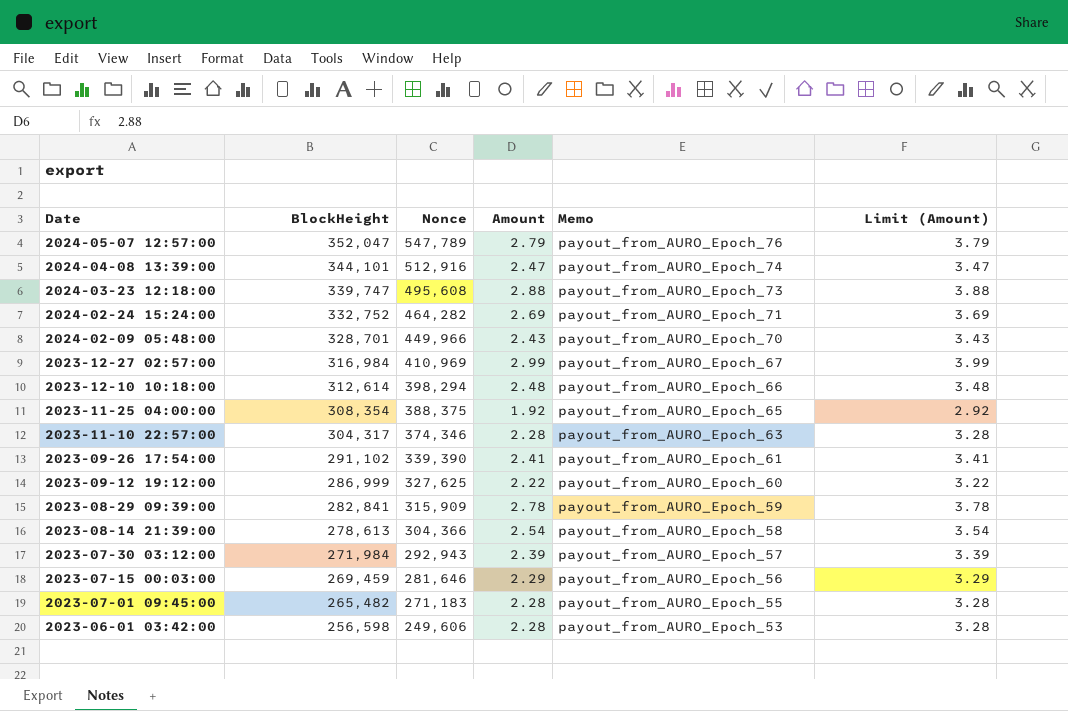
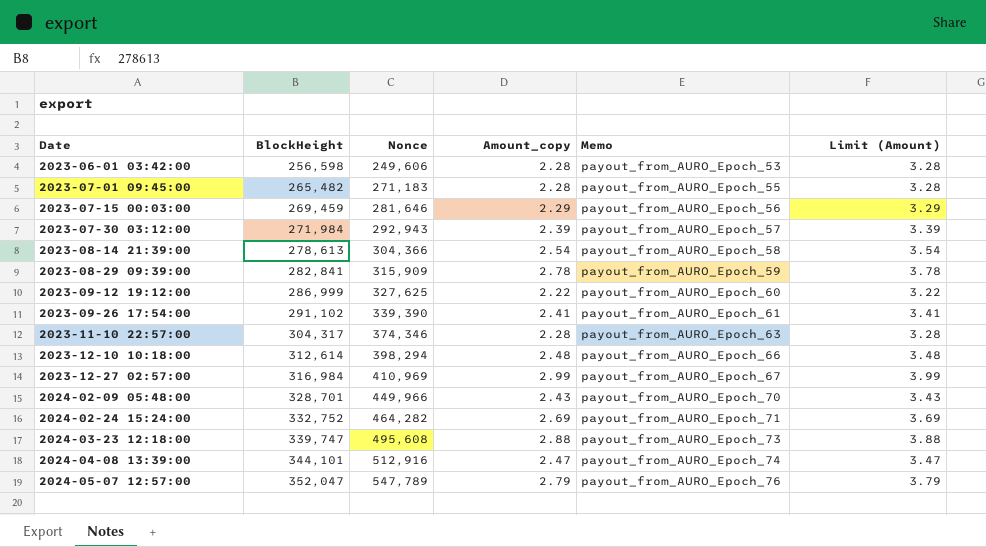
row order: Date descending -> Date ascending
column name: Amount -> Amount_copy
row 2023-11-25 04:00:00: 308,354 | 388,375 | 1.92 | payout_from_AURO_Epoch_65 | 2.92 -> none

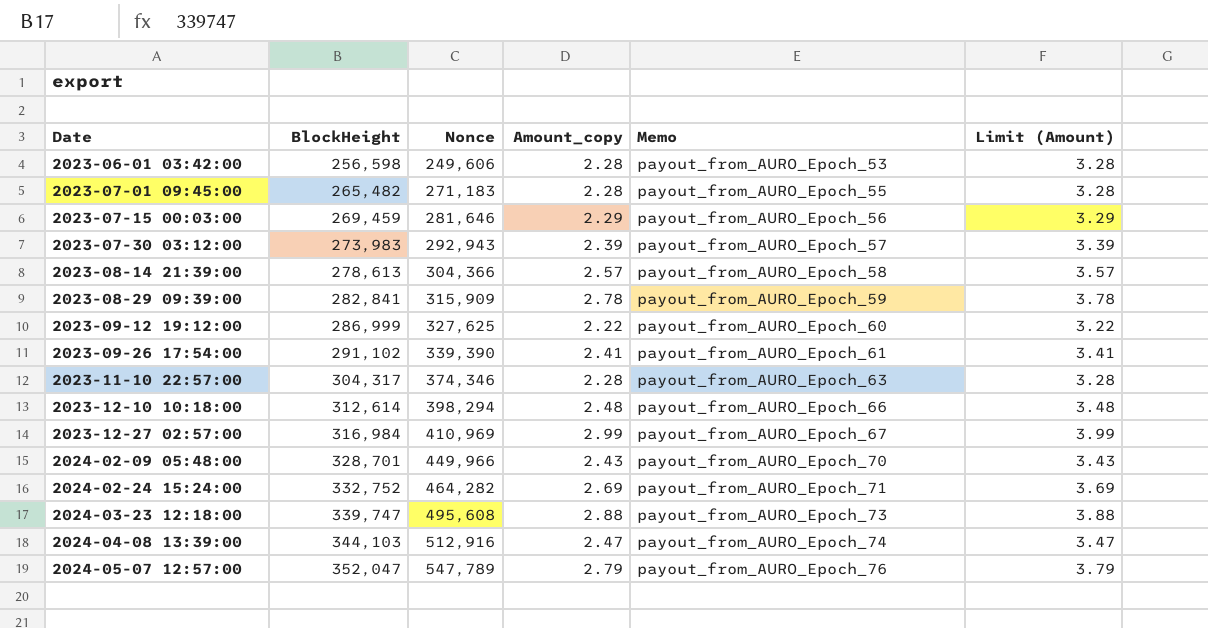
2023-07-30 03:12:00 | BlockHeight: 271,984 -> 273,983
2023-08-14 21:39:00 | Amount_copy: 2.54 -> 2.57
2023-08-14 21:39:00 | Limit (Amount): 3.54 -> 3.57
2024-04-08 13:39:00 | BlockHeight: 344,101 -> 344,103

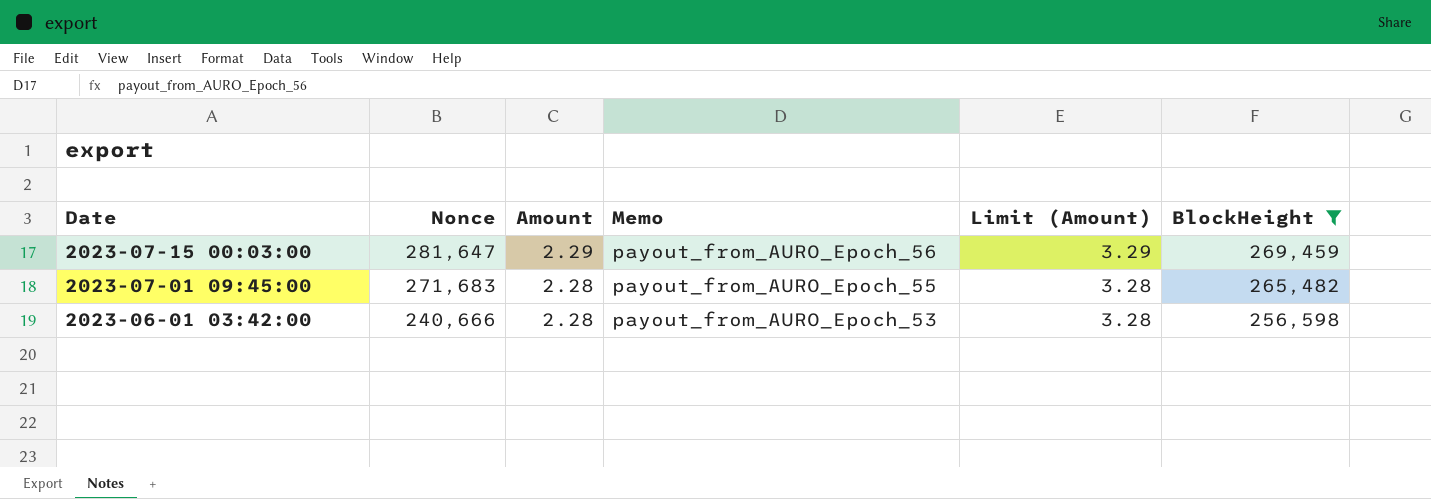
filter: none -> BlockHeight <= 269,459
row order: Date ascending -> Date descending
column name: Amount_copy -> Amount
column BlockHeight | position: 2 -> 6
2023-07-15 00:03:00 | Nonce: 281,646 -> 281,647
2023-07-01 09:45:00 | Nonce: 271,183 -> 271,683
2023-06-01 03:42:00 | Nonce: 249,606 -> 240,666

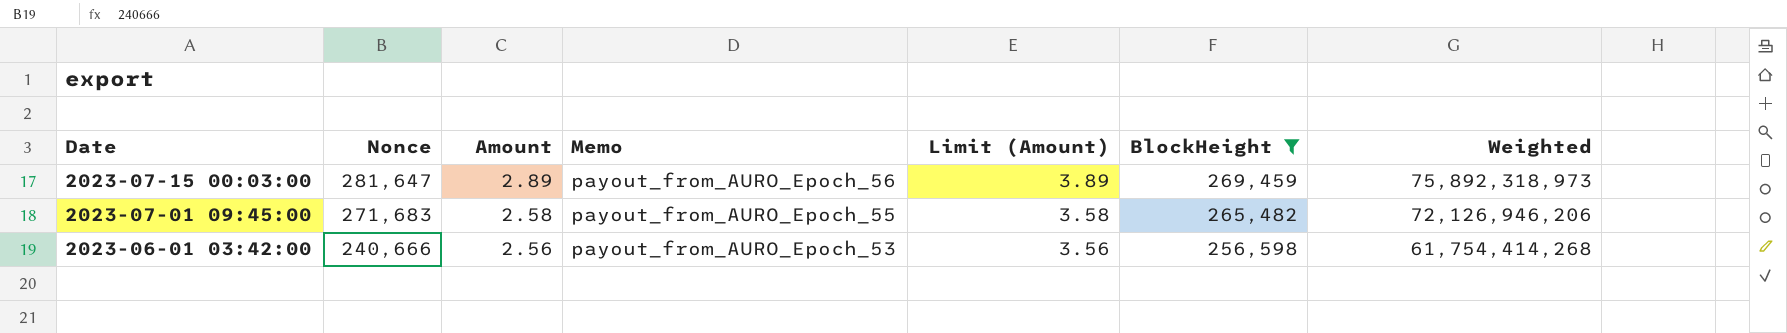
column Weighted | formula: none -> [Nonce] * [BlockHeight]
2023-07-15 00:03:00 | Amount: 2.29 -> 2.89
2023-07-15 00:03:00 | Limit (Amount): 3.29 -> 3.89
2023-07-01 09:45:00 | Amount: 2.28 -> 2.58
2023-07-01 09:45:00 | Limit (Amount): 3.28 -> 3.58
2023-06-01 03:42:00 | Amount: 2.28 -> 2.56
2023-06-01 03:42:00 | Limit (Amount): 3.28 -> 3.56

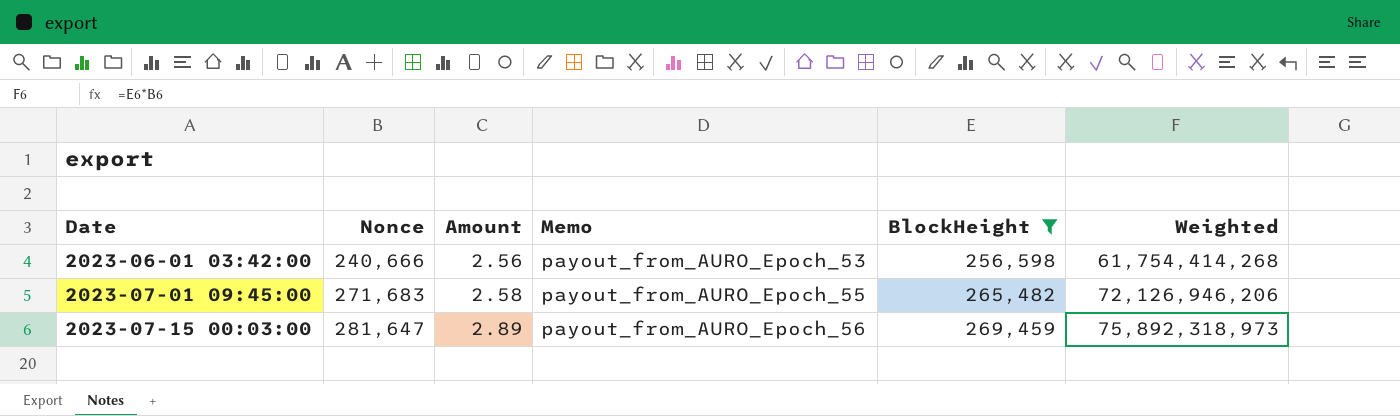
row order: Date descending -> Date ascending
column Limit (Amount) | formula: [Amount] + 1 -> none

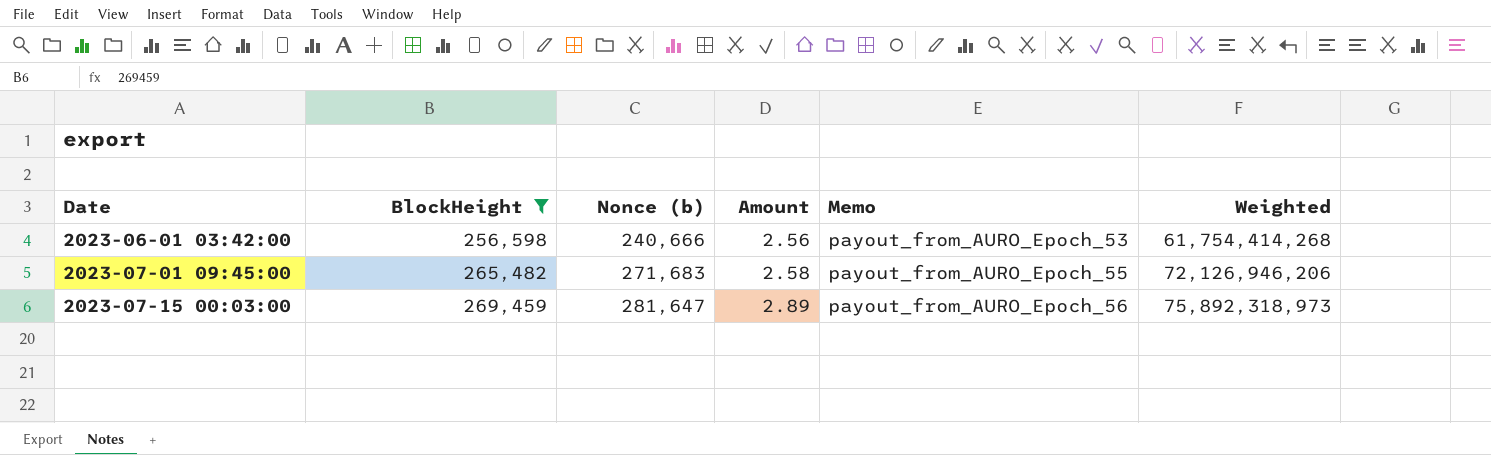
column BlockHeight | position: 5 -> 2
column name: Nonce -> Nonce (b)

